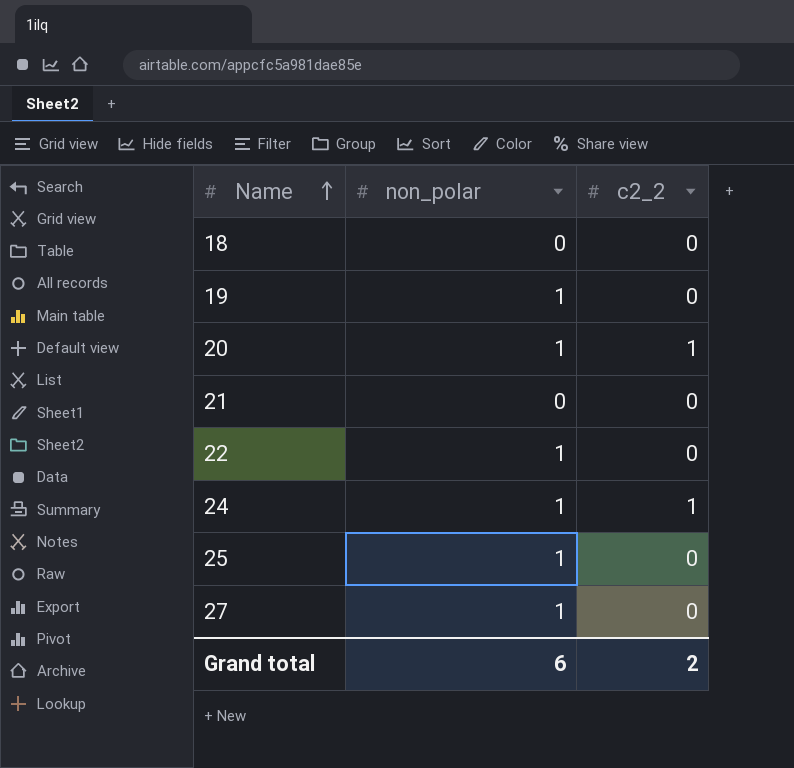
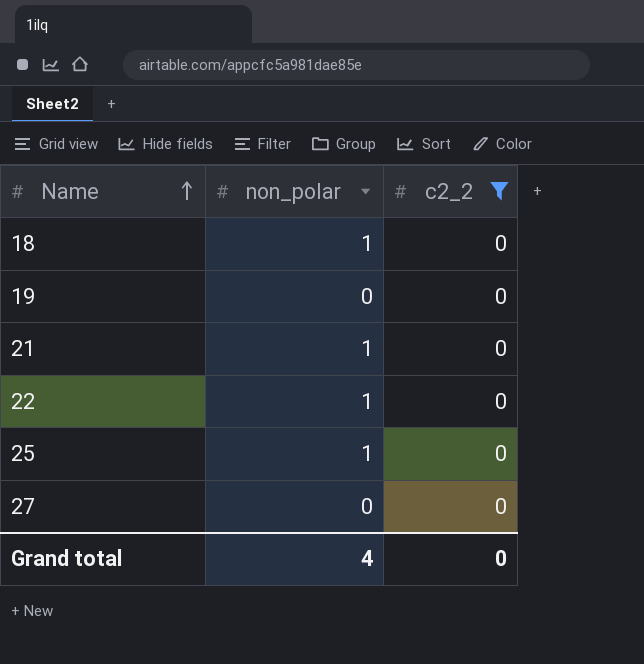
filter: none -> c2_2 = 0
18 | non_polar: 0 -> 1
19 | non_polar: 1 -> 0
21 | non_polar: 0 -> 1
27 | non_polar: 1 -> 0
Grand total | non_polar: 6 -> 4
Grand total | c2_2: 2 -> 0

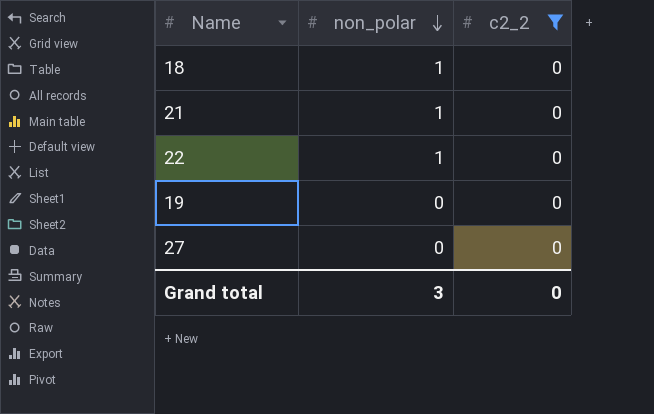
row order: Name ascending -> non_polar descending
row 25: 1 | 0 -> none
Grand total | non_polar: 4 -> 3

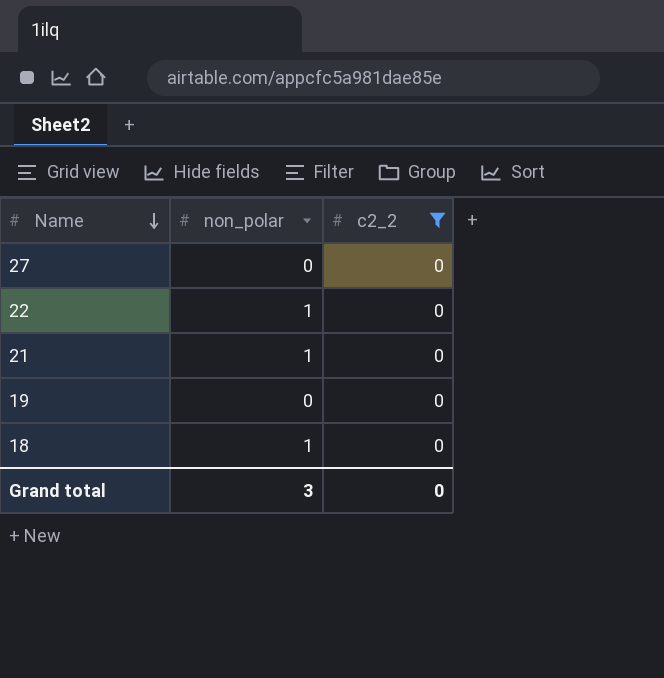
row order: non_polar descending -> Name descending

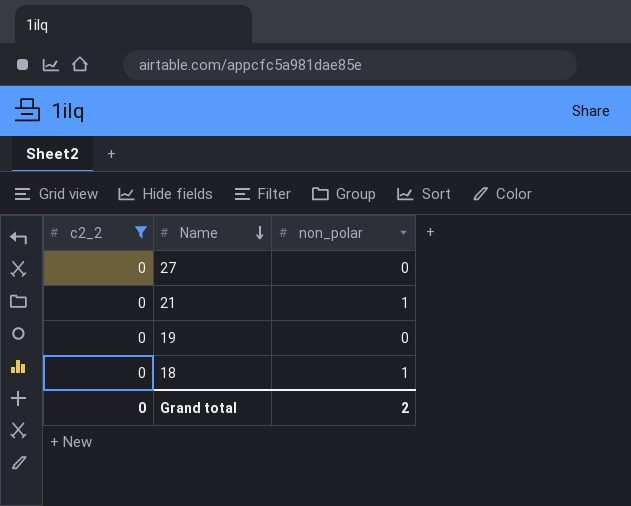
column c2_2 | position: 3 -> 1
row 22: 1 | 0 -> none
Grand total | non_polar: 3 -> 2

